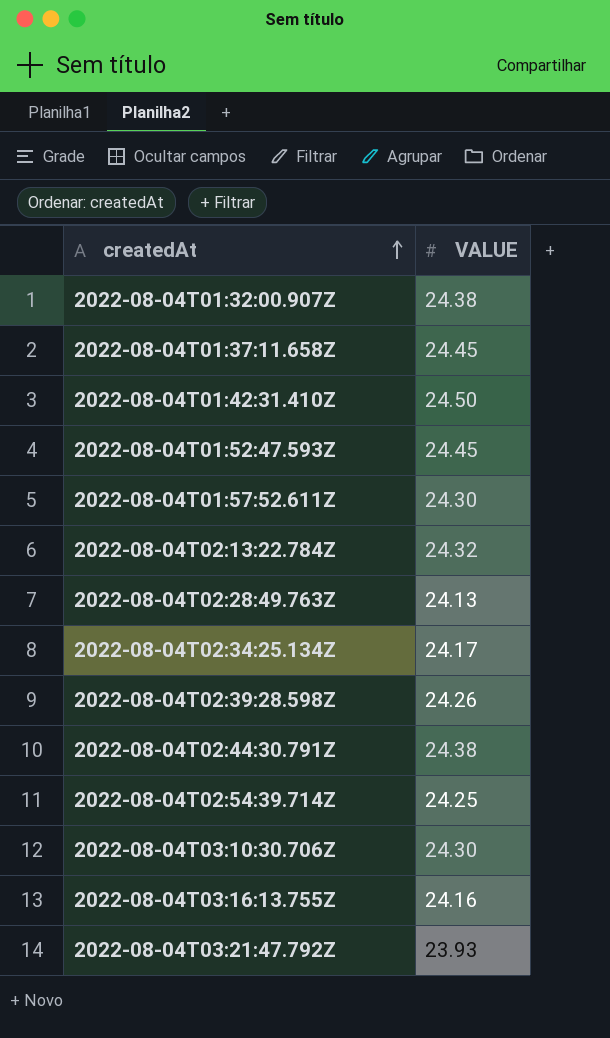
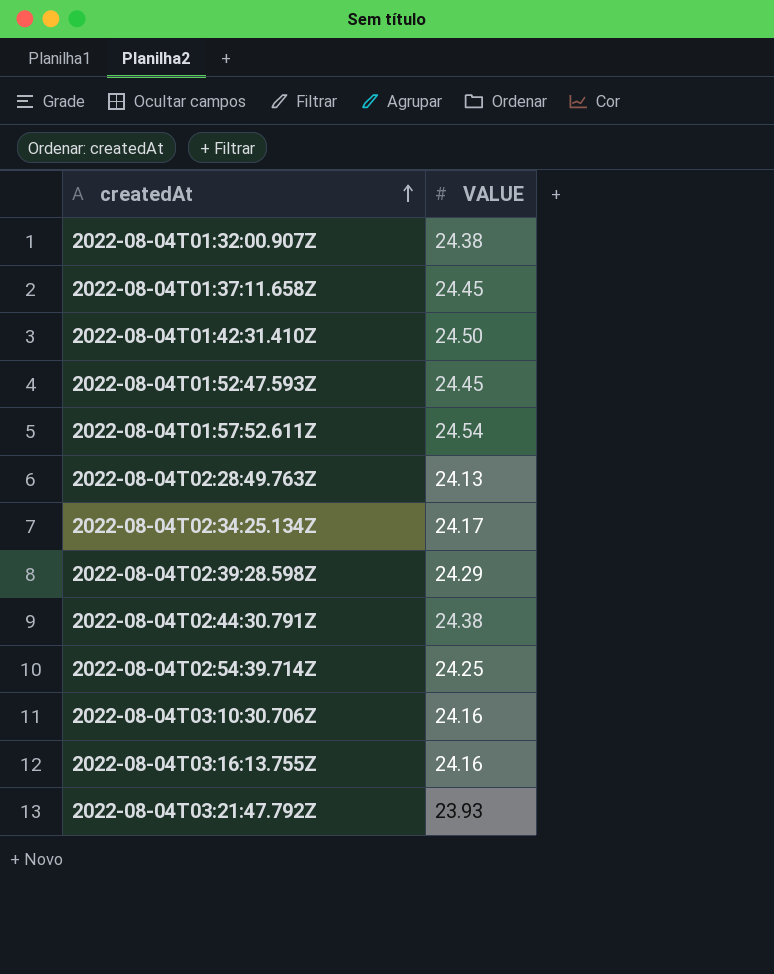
row 2022-08-04T02:13:22.784Z: 24.32 -> none
2022-08-04T01:57:52.611Z | VALUE: 24.30 -> 24.54
2022-08-04T02:39:28.598Z | VALUE: 24.26 -> 24.29
2022-08-04T03:10:30.706Z | VALUE: 24.30 -> 24.16

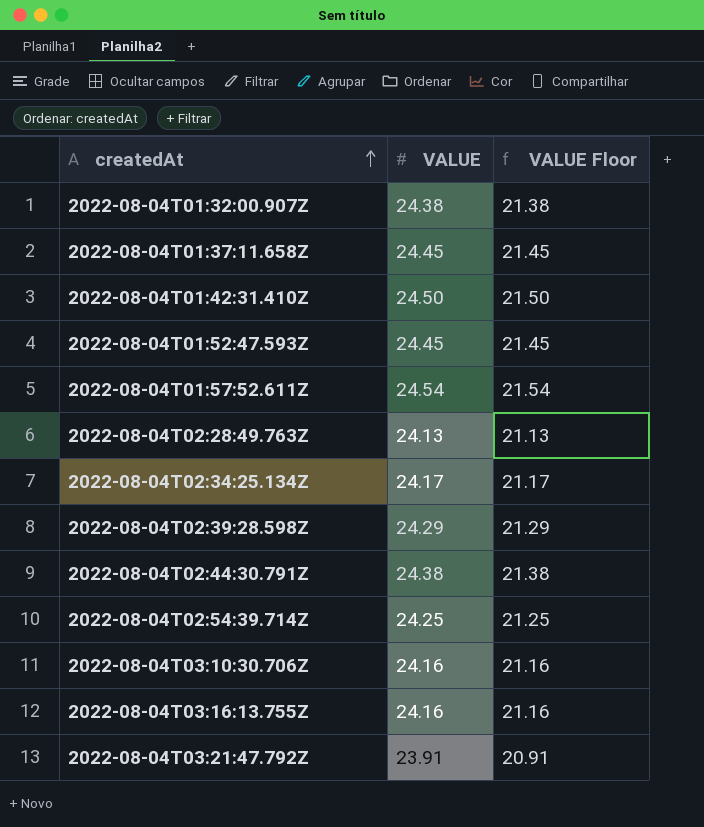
column VALUE Floor | formula: none -> [VALUE] - 3
2022-08-04T03:21:47.792Z | VALUE: 23.93 -> 23.91

